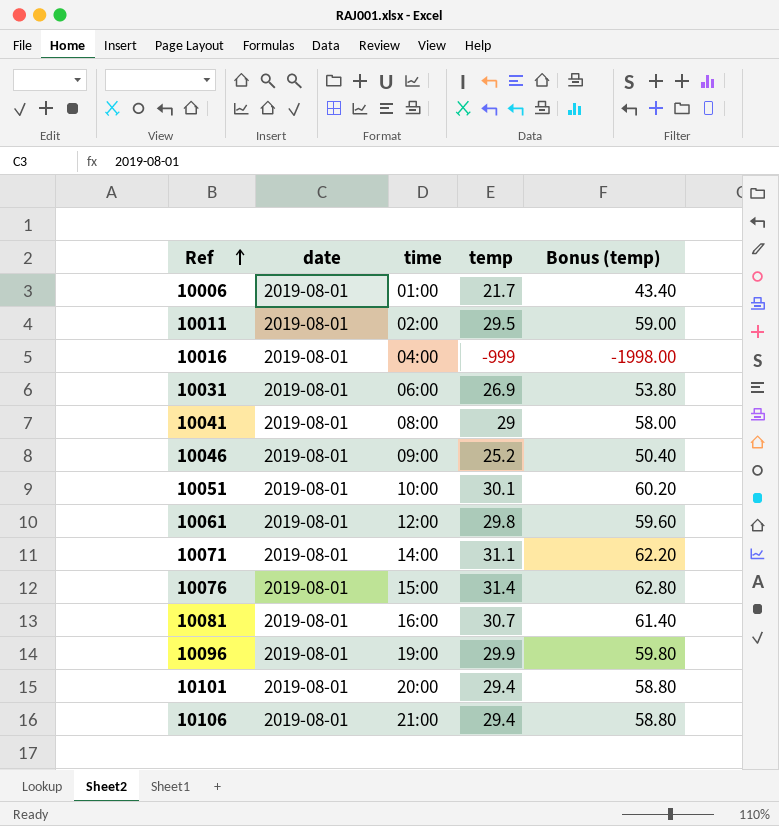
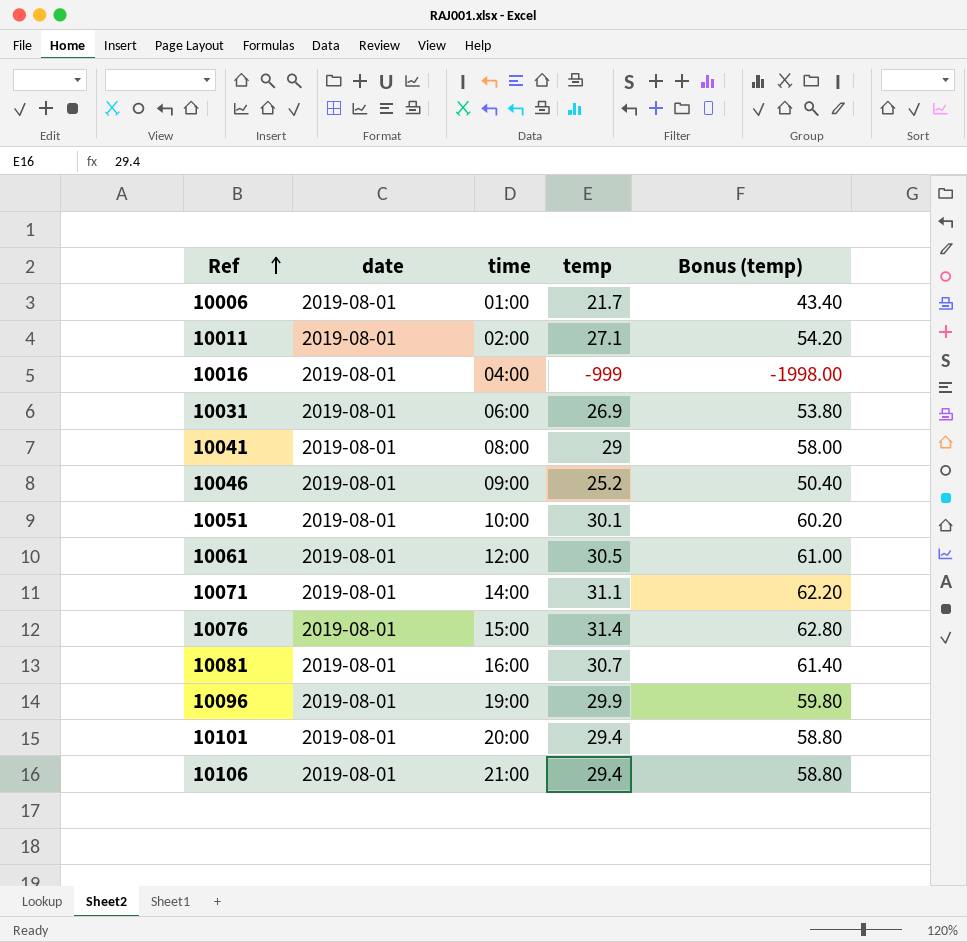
10011 | temp: 29.5 -> 27.1
10011 | Bonus (temp): 59.00 -> 54.20
10061 | temp: 29.8 -> 30.5
10061 | Bonus (temp): 59.60 -> 61.00

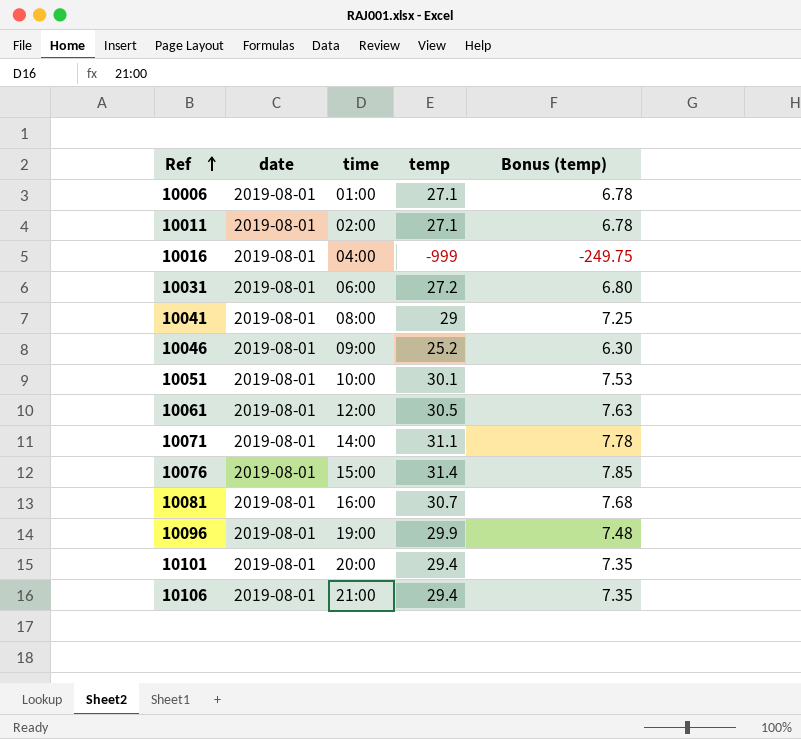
column Bonus (temp) | formula: [temp] * 2 -> [temp] * 0.25
10006 | temp: 21.7 -> 27.1
10031 | temp: 26.9 -> 27.2

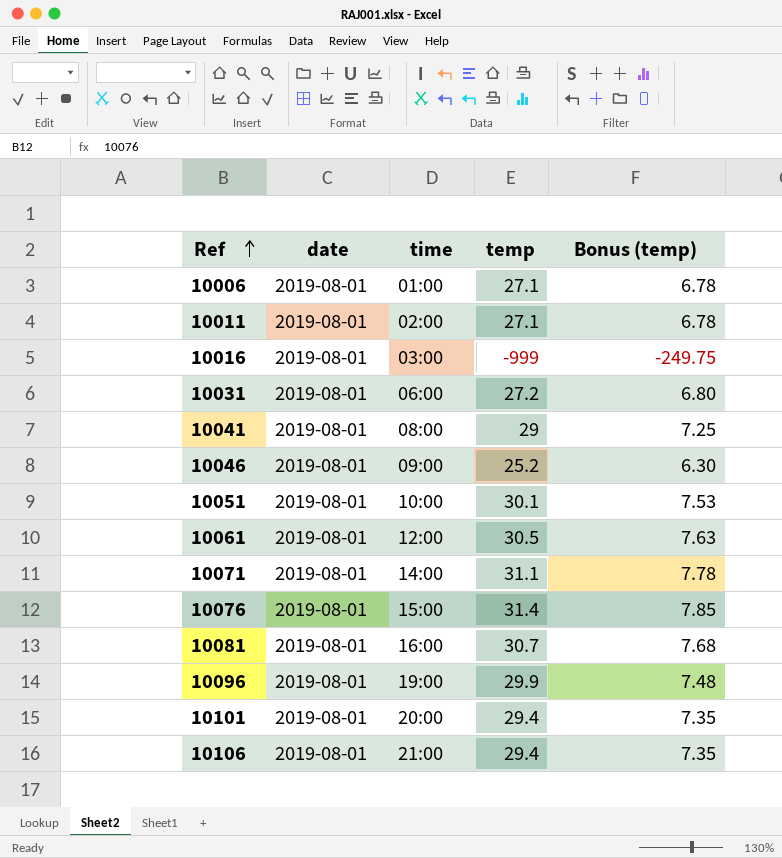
10016 | time: 04:00 -> 03:00

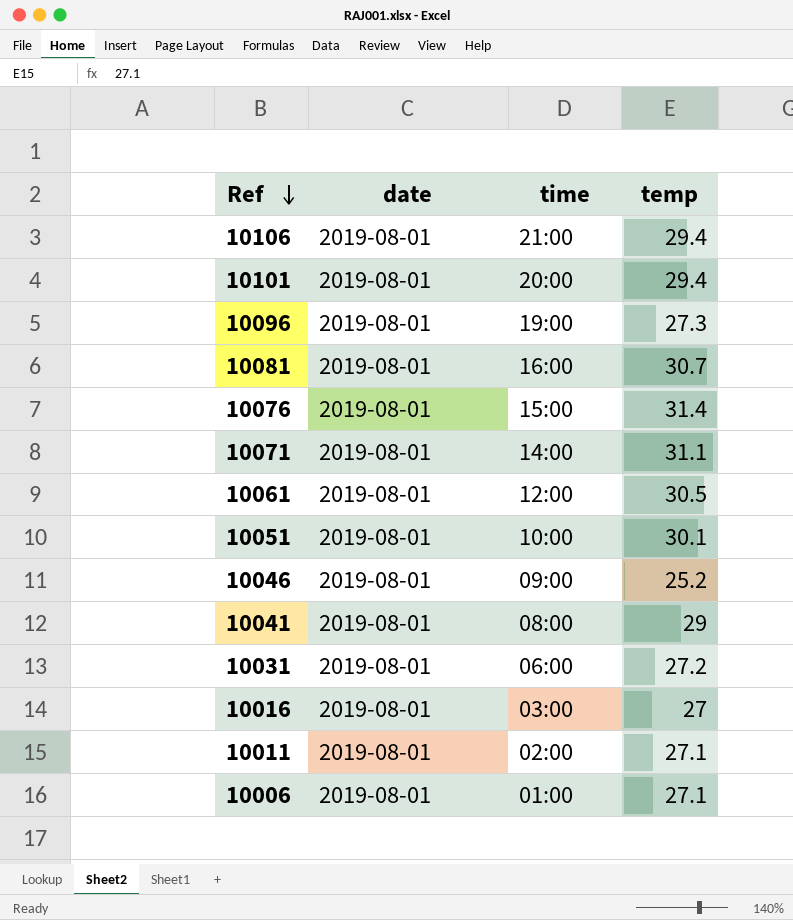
row order: Ref ascending -> Ref descending
column Bonus (temp) | formula: [temp] * 0.25 -> none
10096 | temp: 29.9 -> 27.3
10016 | temp: -999 -> 27

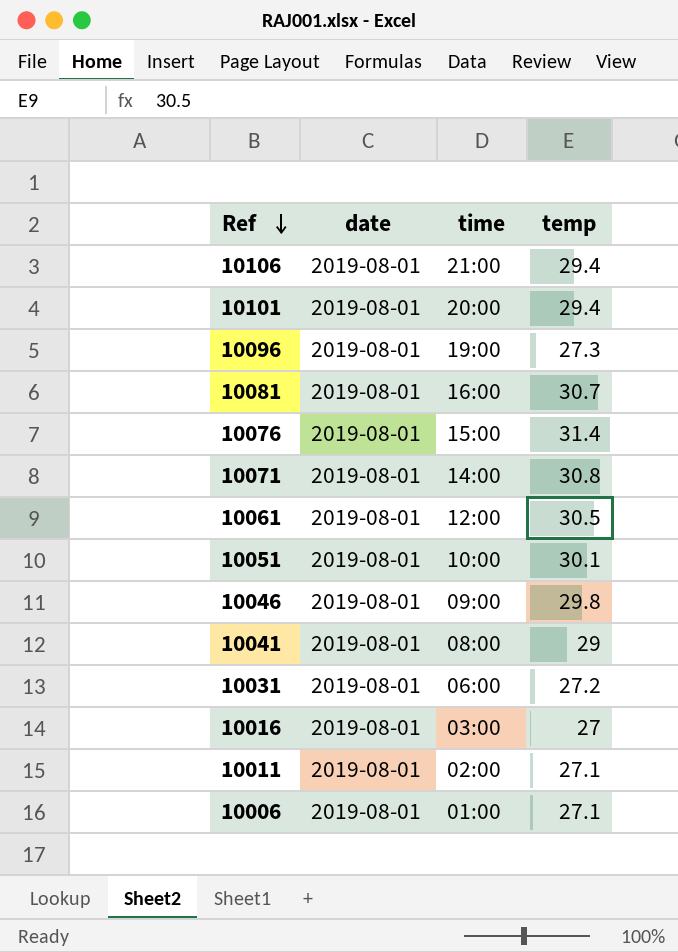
10071 | temp: 31.1 -> 30.8
10046 | temp: 25.2 -> 29.8

